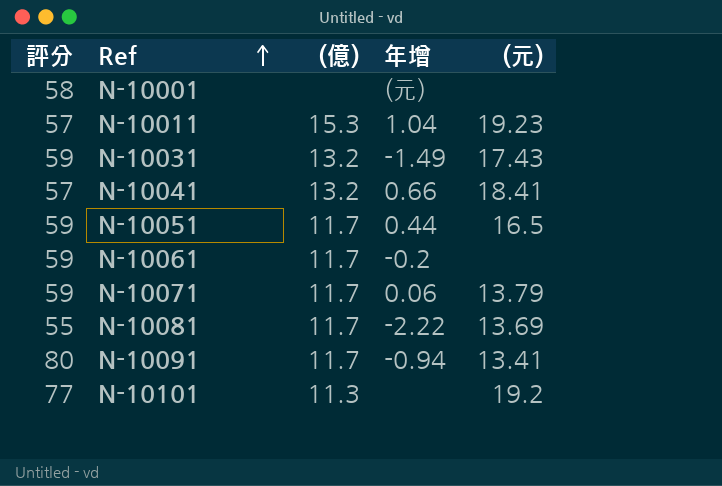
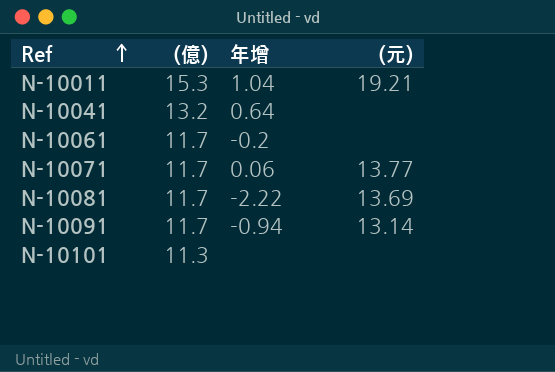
column 評分 | position: 1 -> none
row N-10001: 58 | none | (元) | none -> none
row N-10031: 59 | 13.2 | -1.49 | 17.43 -> none
row N-10051: 59 | 11.7 | 0.44 | 16.5 -> none
N-10011 | (元): 19.23 -> 19.21
N-10041 | 年增: 0.66 -> 0.64
N-10041 | (元): 18.41 -> none
N-10071 | (元): 13.79 -> 13.77
N-10091 | (元): 13.41 -> 13.14
N-10101 | (元): 19.2 -> none

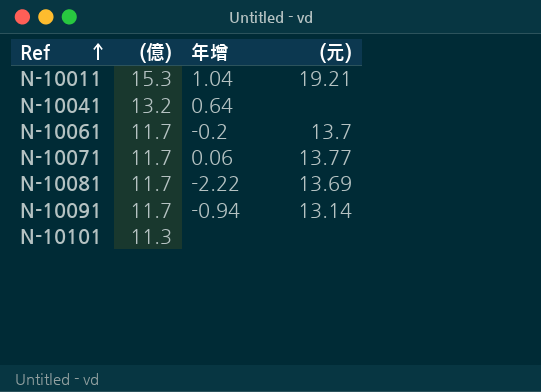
N-10061 | (元): none -> 13.7

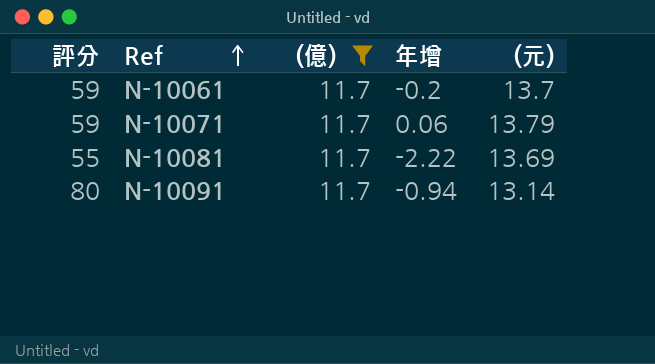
filter: none -> (億) = 11.7
column 評分 | position: none -> 1
N-10071 | (元): 13.77 -> 13.79

